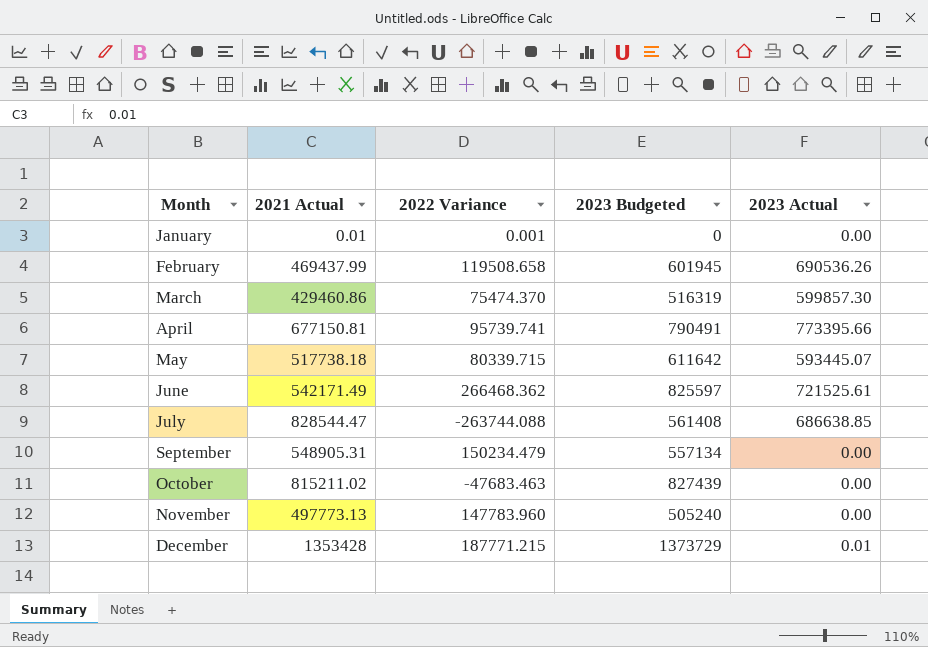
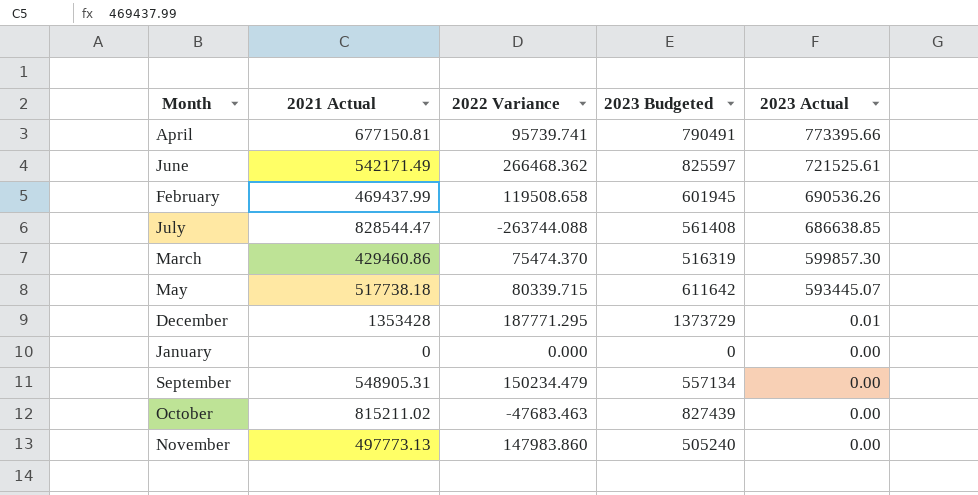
row order: Month ascending -> 2023 Actual descending
December | 2022 Variance: 187771.215 -> 187771.295
January | 2021 Actual: 0.01 -> 0
January | 2022 Variance: 0.001 -> 0.000
November | 2022 Variance: 147783.960 -> 147983.860

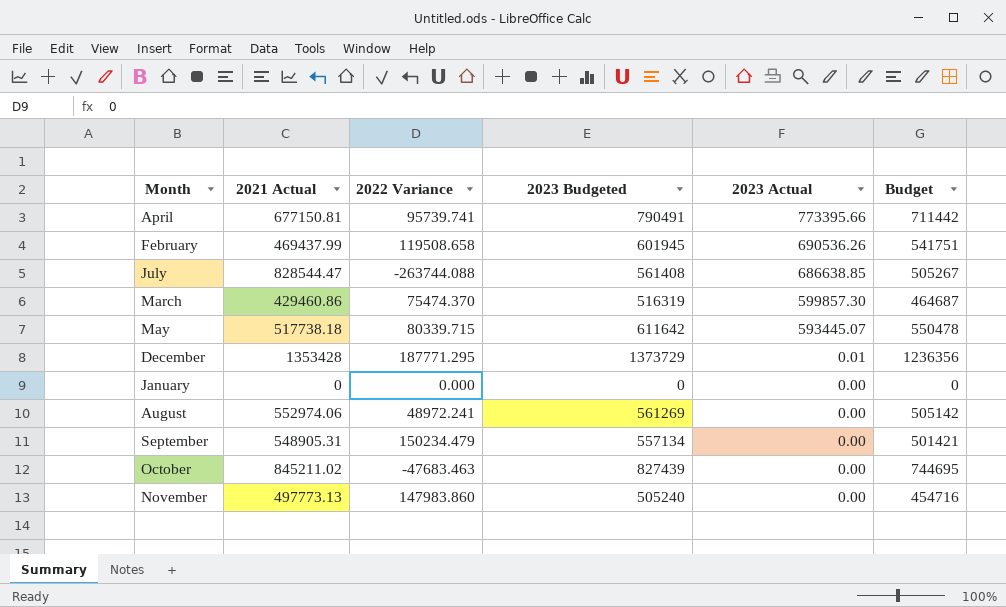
column Budget | formula: none -> [2023 Budgeted] * 0.9
row June: 542171.49 | 266468.362 | 825597 | 721525.61 -> none
row August: none -> 552974.06 | 48972.241 | 561269 | 0.00 | 505142
October | 2021 Actual: 815211.02 -> 845211.02

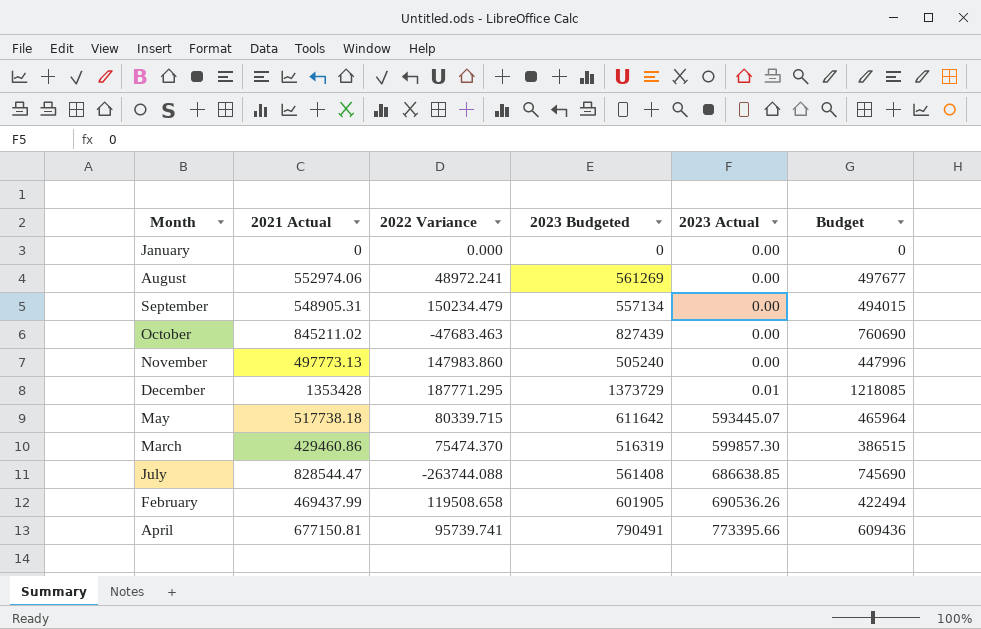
row order: 2023 Actual descending -> 2023 Actual ascending
column Budget | formula: [2023 Budgeted] * 0.9 -> [2021 Actual] * 0.9
February | 2023 Budgeted: 601945 -> 601905

